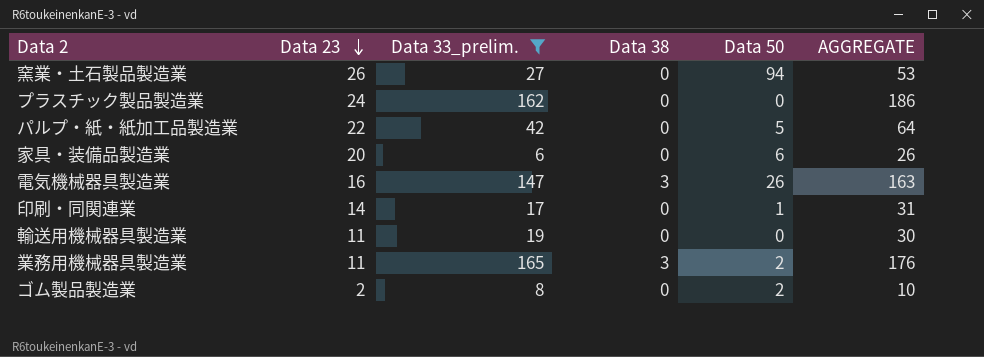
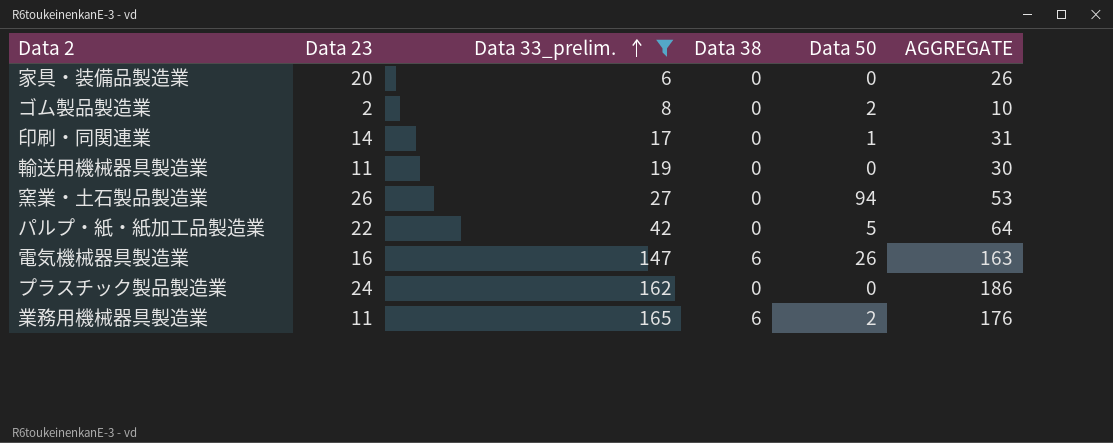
row order: Data 23 descending -> Data 33_prelim. ascending
家具・装備品製造業 | Data 50: 6 -> 0
電気機械器具製造業 | Data 38: 3 -> 6
業務用機械器具製造業 | Data 38: 3 -> 6

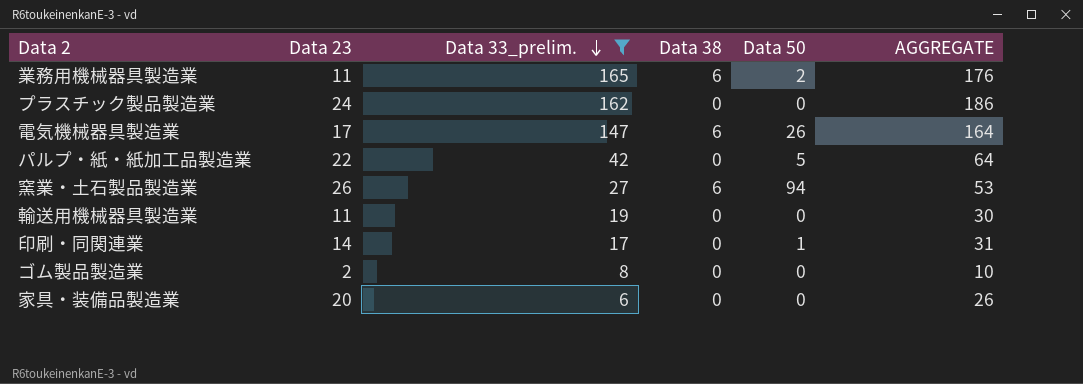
row order: Data 33_prelim. ascending -> Data 33_prelim. descending
電気機械器具製造業 | Data 23: 16 -> 17
電気機械器具製造業 | AGGREGATE: 163 -> 164
窯業・土石製品製造業 | Data 38: 0 -> 6
ゴム製品製造業 | Data 50: 2 -> 0

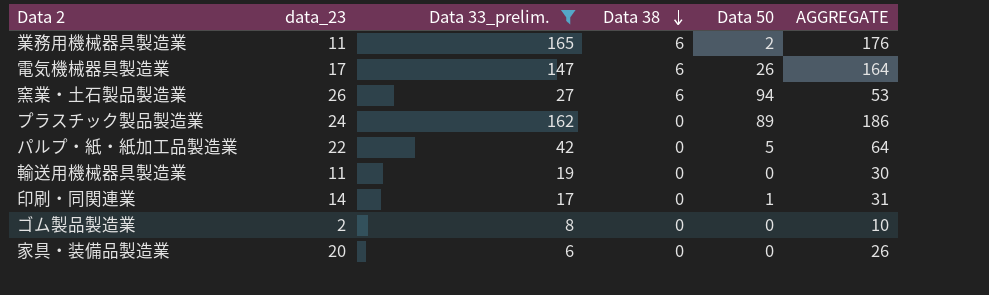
row order: Data 33_prelim. descending -> Data 38 descending
column name: Data 23 -> data_23
プラスチック製品製造業 | Data 50: 0 -> 89

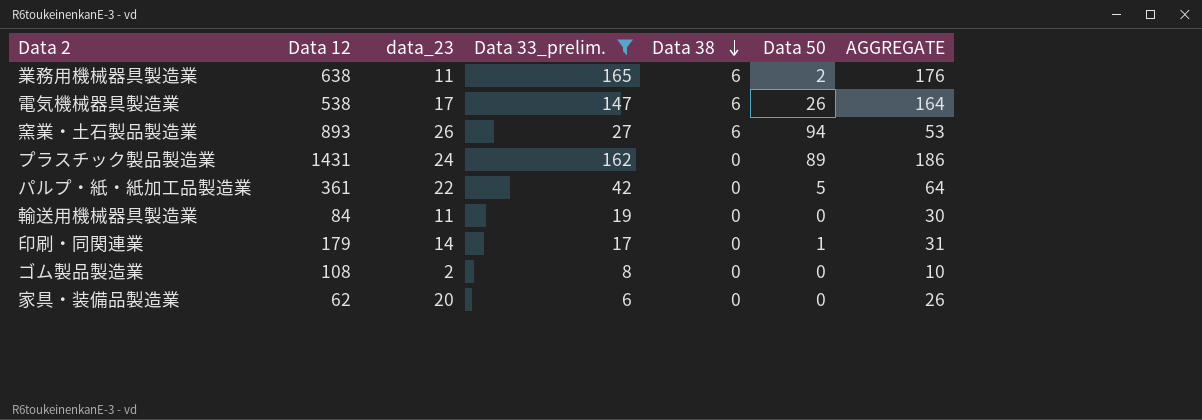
column Data 12 | position: none -> 2

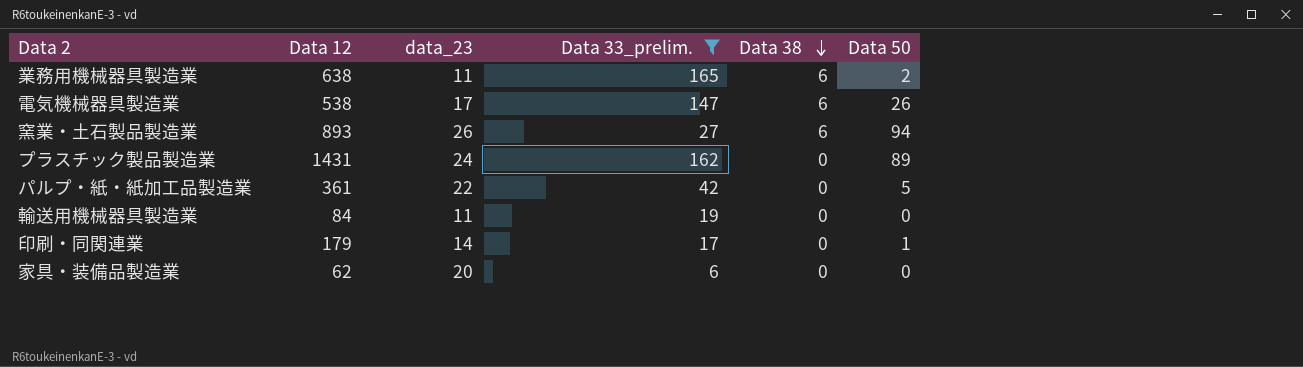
column AGGREGATE | formula: [data_23] + [Data 33_prelim.] -> none
row ゴム製品製造業: 108 | 2 | 8 | 0 | 0 | 10 -> none

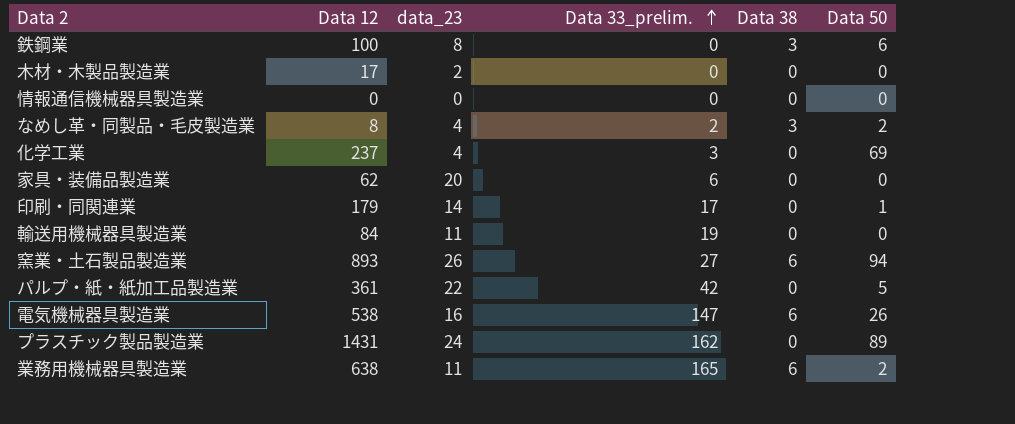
filter: Data 33_prelim. >= 6 -> none
row order: Data 38 descending -> Data 33_prelim. ascending
電気機械器具製造業 | data_23: 17 -> 16

